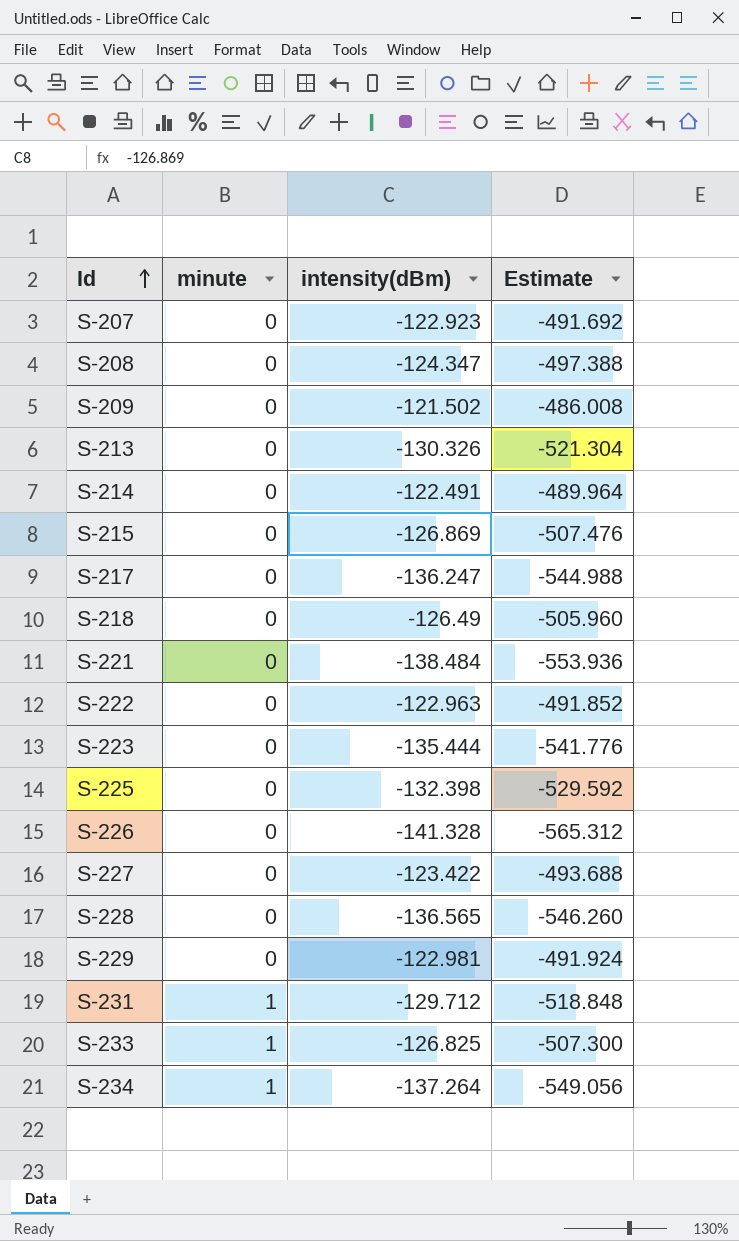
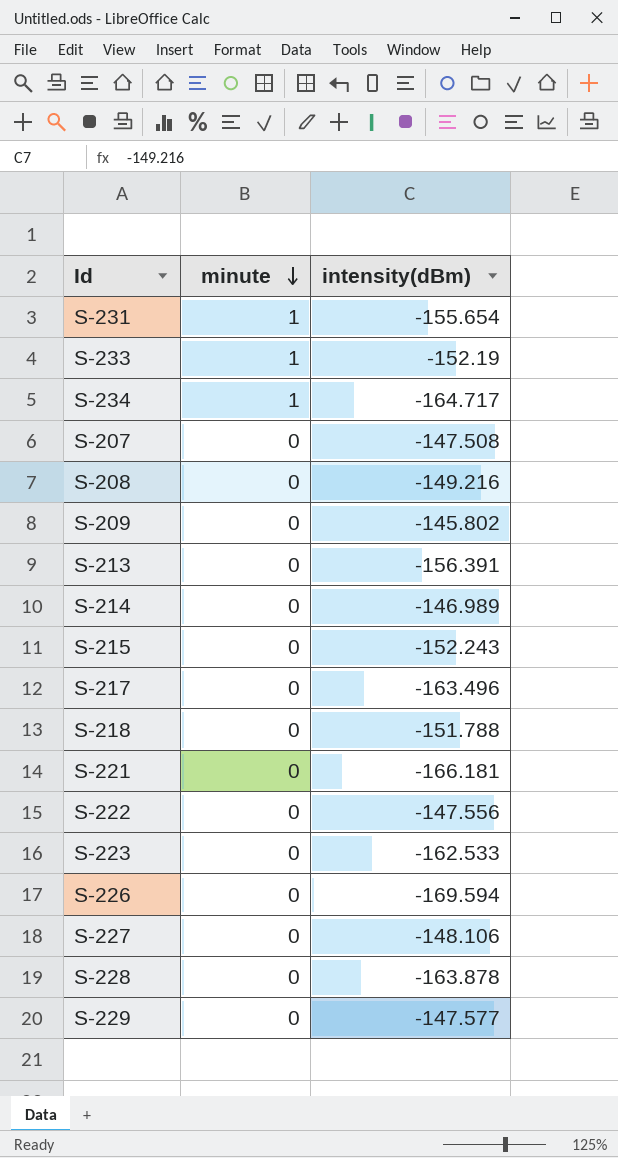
row order: Id ascending -> minute descending
column Estimate | formula: [intensity(dBm)] * 4 -> none
row S-225: 0 | -132.398 | -529.592 -> none
S-231 | intensity(dBm): -129.712 -> -155.654
S-233 | intensity(dBm): -126.825 -> -152.19
S-234 | intensity(dBm): -137.264 -> -164.717
S-207 | intensity(dBm): -122.923 -> -147.508
S-208 | intensity(dBm): -124.347 -> -149.216
S-209 | intensity(dBm): -121.502 -> -145.802
S-213 | intensity(dBm): -130.326 -> -156.391
S-214 | intensity(dBm): -122.491 -> -146.989
S-215 | intensity(dBm): -126.869 -> -152.243
S-217 | intensity(dBm): -136.247 -> -163.496
S-218 | intensity(dBm): -126.49 -> -151.788
S-221 | intensity(dBm): -138.484 -> -166.181
S-222 | intensity(dBm): -122.963 -> -147.556
S-223 | intensity(dBm): -135.444 -> -162.533
S-226 | intensity(dBm): -141.328 -> -169.594
S-227 | intensity(dBm): -123.422 -> -148.106
S-228 | intensity(dBm): -136.565 -> -163.878
S-229 | intensity(dBm): -122.981 -> -147.577

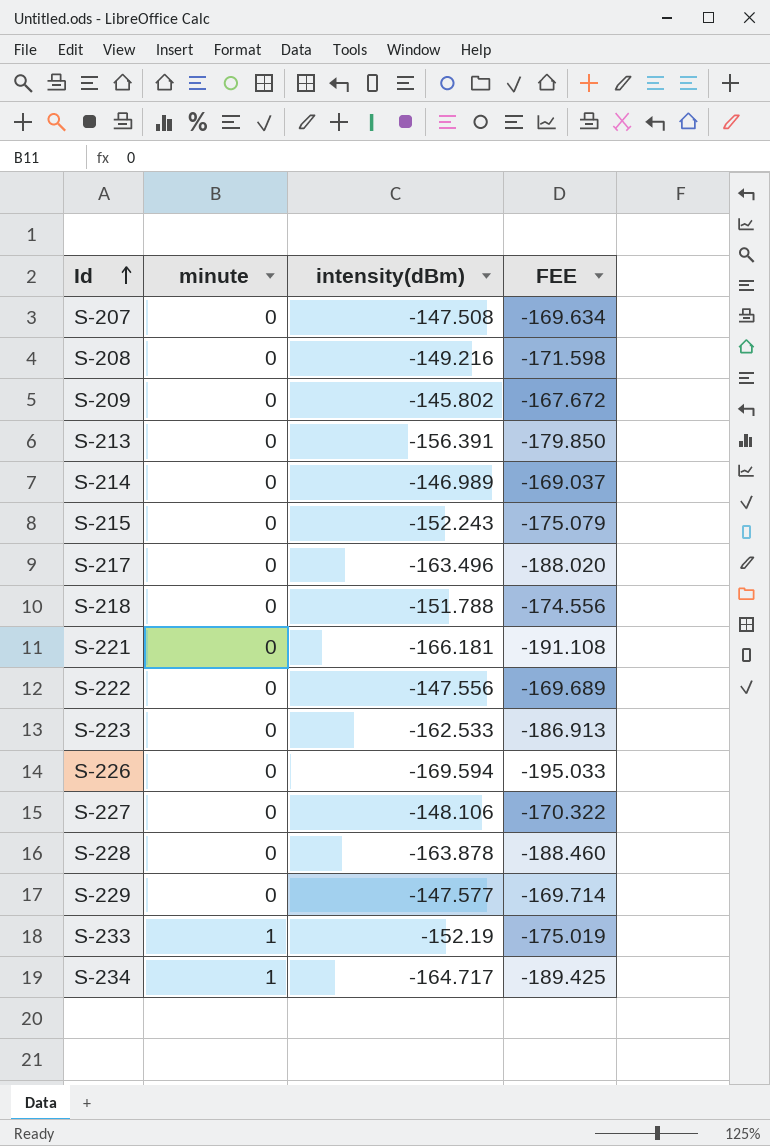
row order: minute descending -> Id ascending
column FEE | formula: none -> [intensity(dBm)] * 1.15
row S-231: 1 | -155.654 -> none

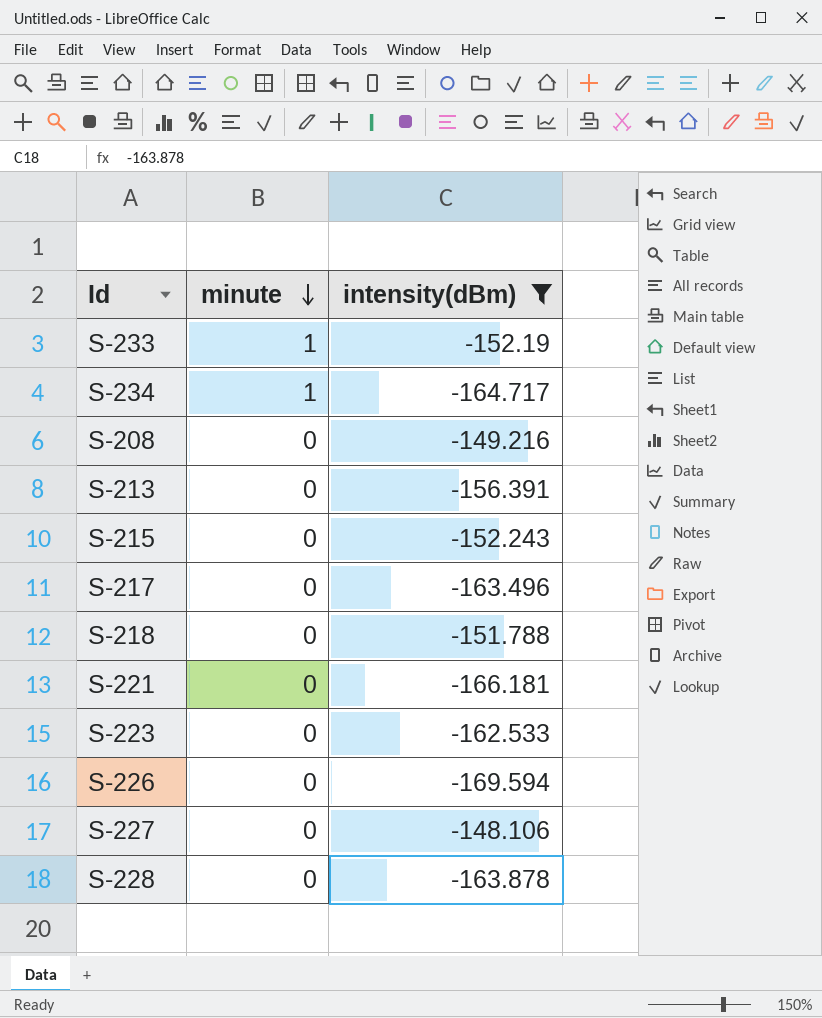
filter: none -> intensity(dBm) <= -148.106
row order: Id ascending -> minute descending
column FEE | formula: [intensity(dBm)] * 1.15 -> none

